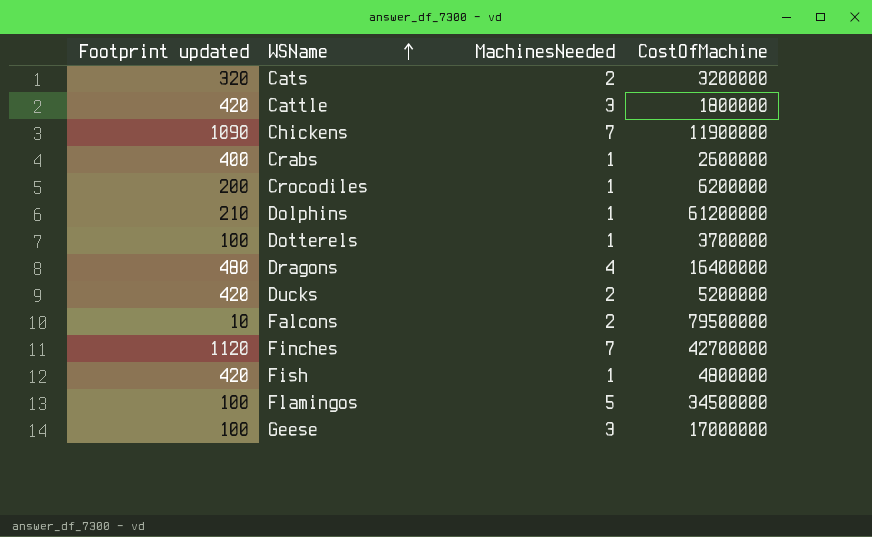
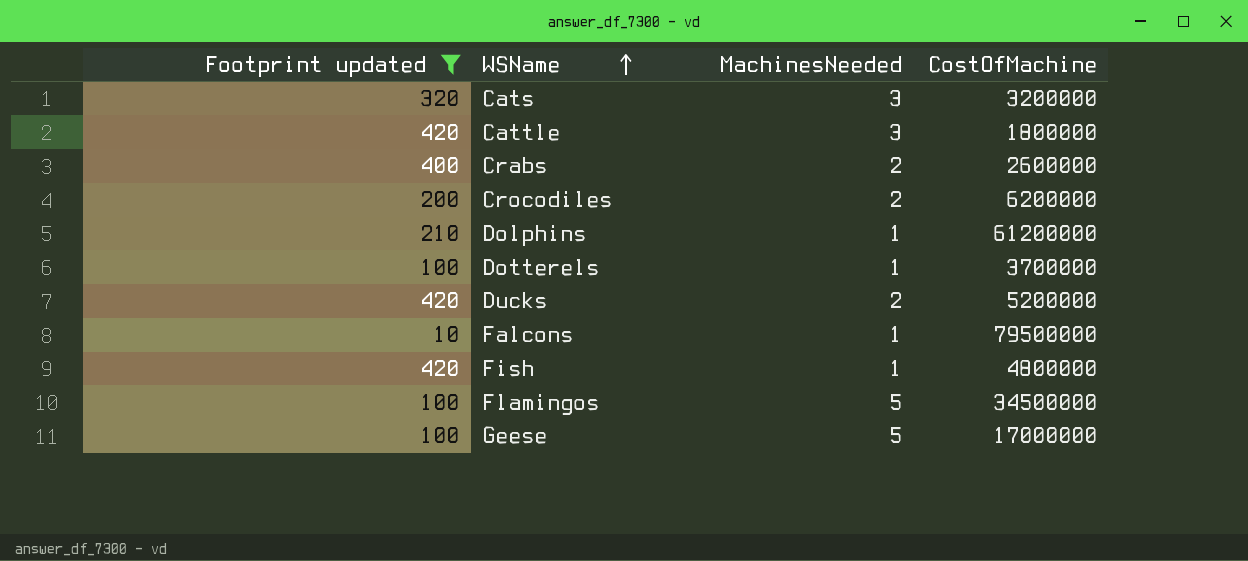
filter: none -> Footprint updated <= 420
Cats | MachinesNeeded: 2 -> 3
Crabs | MachinesNeeded: 1 -> 2
Crocodiles | MachinesNeeded: 1 -> 2
Falcons | MachinesNeeded: 2 -> 1
Geese | MachinesNeeded: 3 -> 5

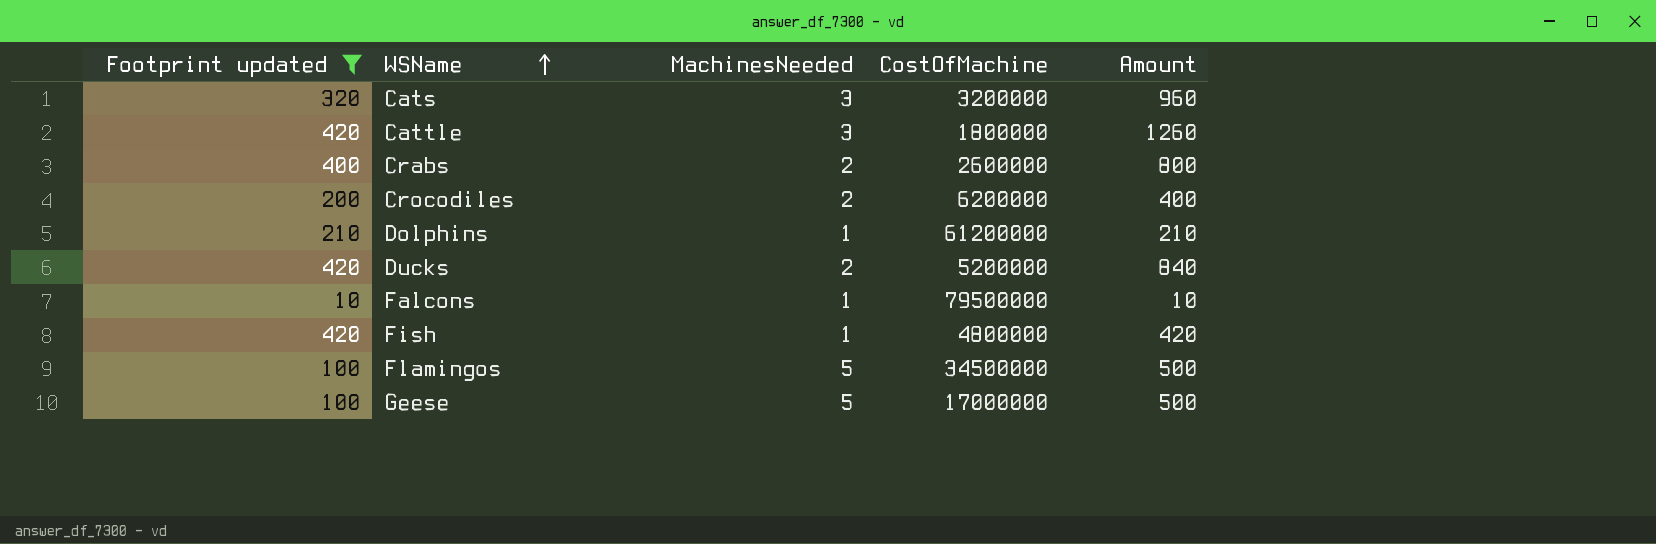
column Amount | formula: none -> [Footprint updated] * [MachinesNeeded]
row Dotterels: 100 | 1 | 3700000 -> none

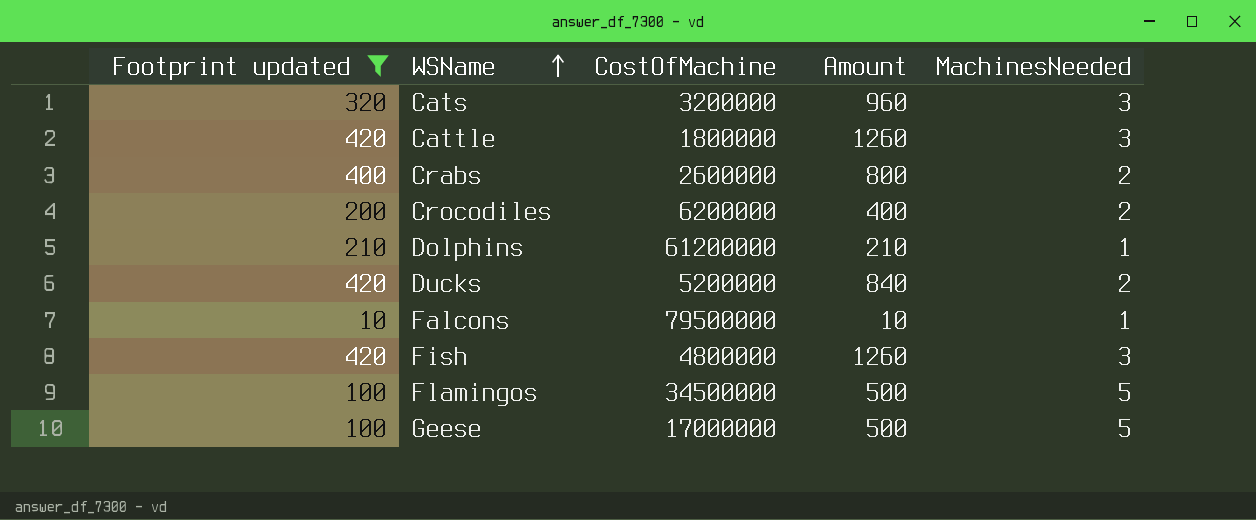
column MachinesNeeded | position: 3 -> 5
Fish | Amount: 420 -> 1260
Fish | MachinesNeeded: 1 -> 3

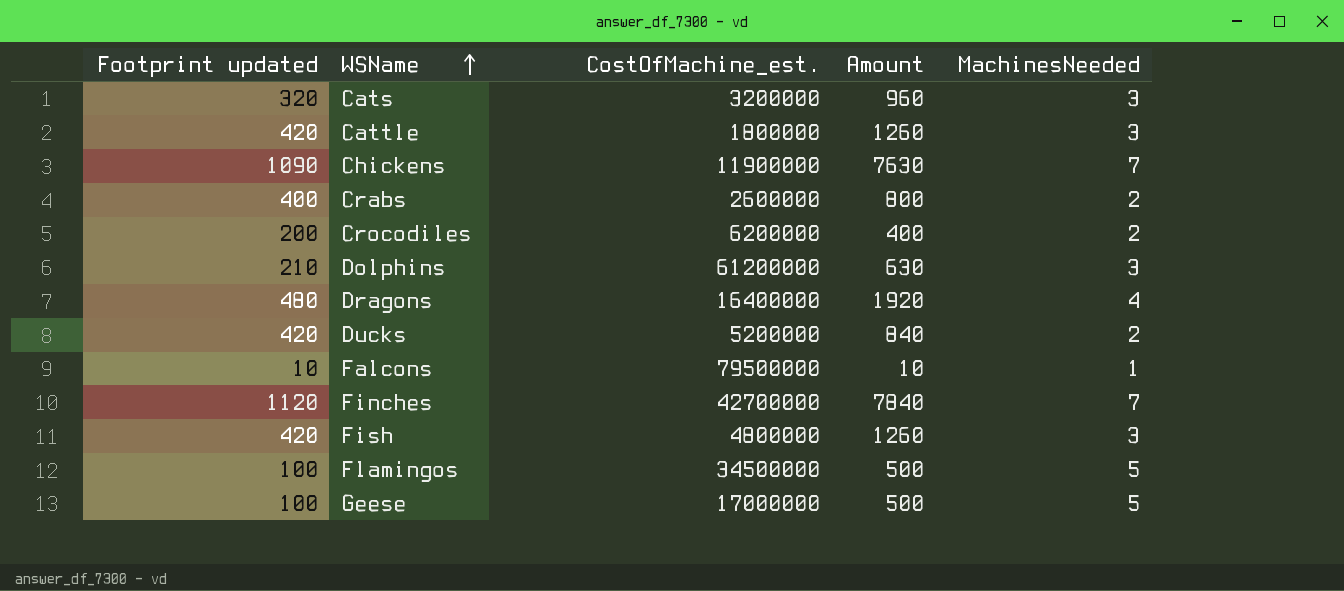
filter: Footprint updated <= 420 -> none
column name: CostOfMachine -> CostOfMachine_est.
Dolphins | Amount: 210 -> 630
Dolphins | MachinesNeeded: 1 -> 3

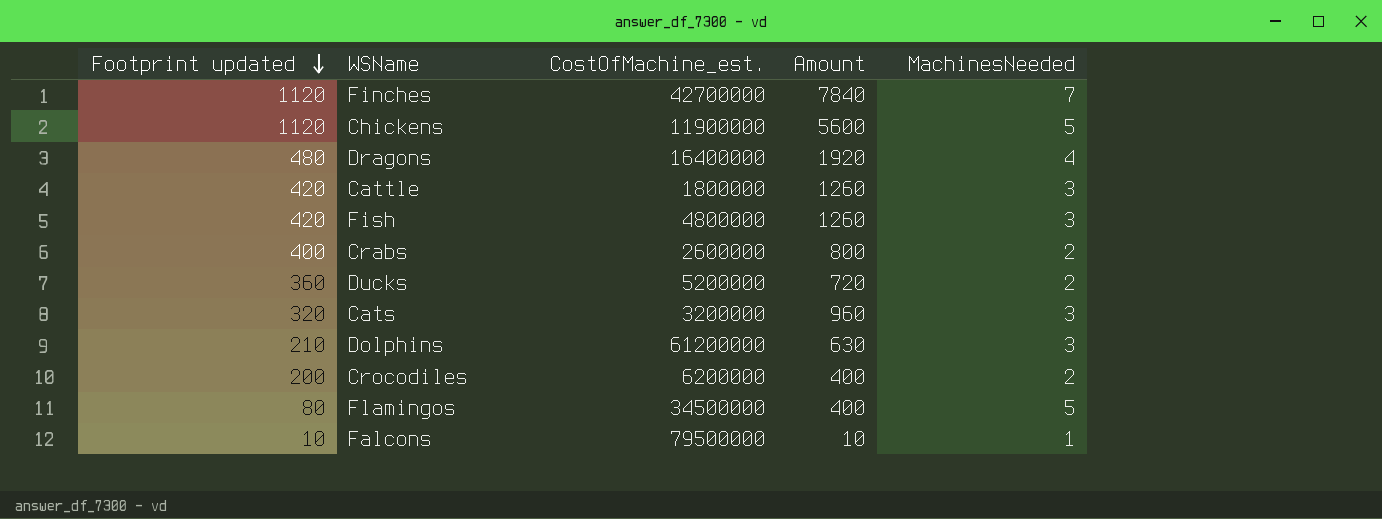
row order: WSName ascending -> Footprint updated descending
row Geese: 100 | 17000000 | 500 | 5 -> none
Chickens | Footprint updated: 1090 -> 1120
Chickens | Amount: 7630 -> 5600
Chickens | MachinesNeeded: 7 -> 5
Ducks | Footprint updated: 420 -> 360
Ducks | Amount: 840 -> 720
Flamingos | Footprint updated: 100 -> 80
Flamingos | Amount: 500 -> 400

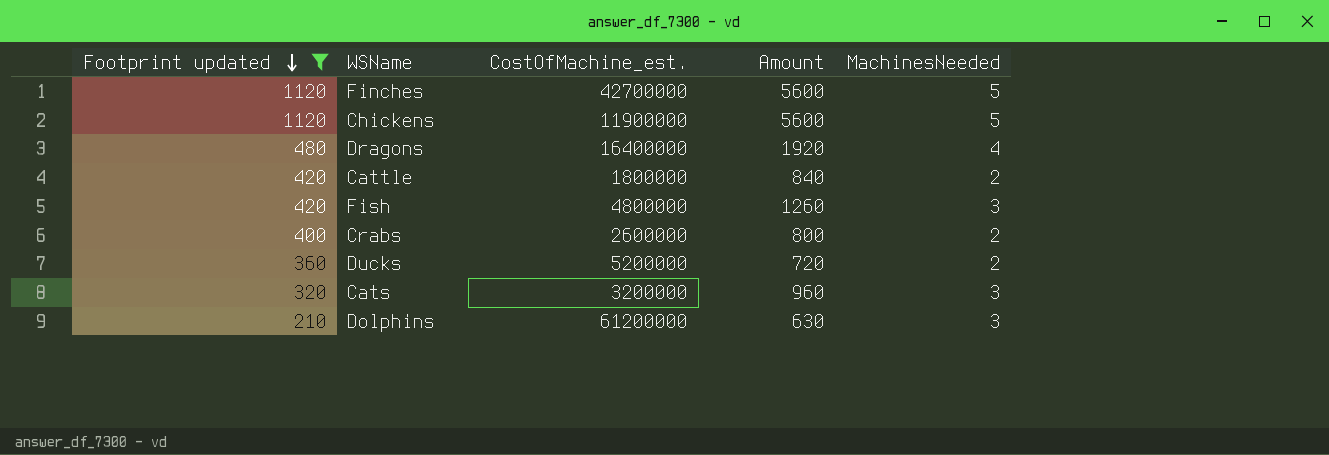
filter: none -> Footprint updated >= 210
Finches | Amount: 7840 -> 5600
Finches | MachinesNeeded: 7 -> 5
Cattle | Amount: 1260 -> 840
Cattle | MachinesNeeded: 3 -> 2

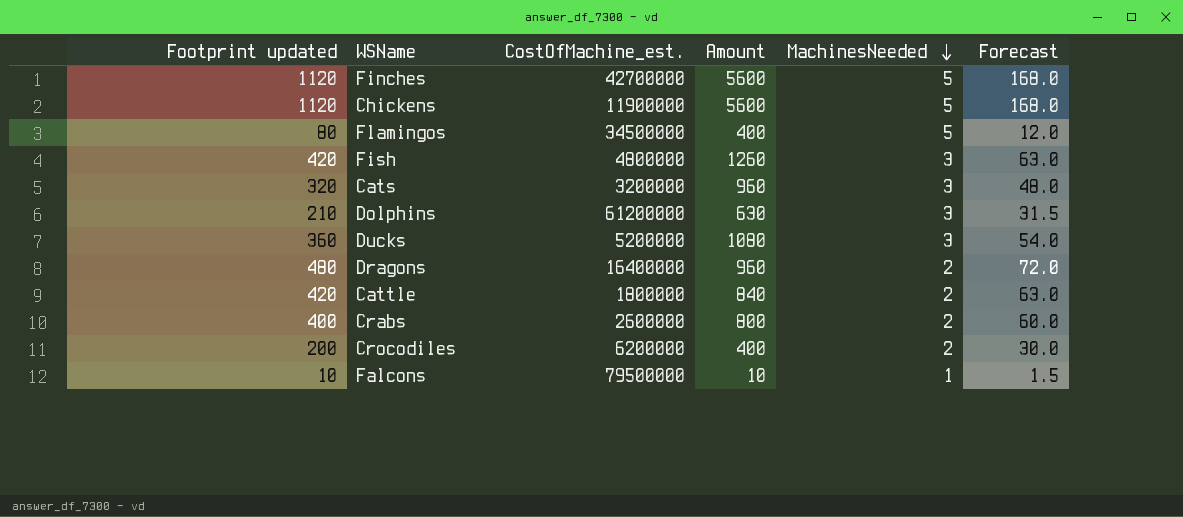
filter: Footprint updated >= 210 -> none
row order: Footprint updated descending -> MachinesNeeded descending
column Forecast | formula: none -> [Footprint updated] * 0.15
Ducks | Amount: 720 -> 1080
Ducks | MachinesNeeded: 2 -> 3
Dragons | Amount: 1920 -> 960
Dragons | MachinesNeeded: 4 -> 2

